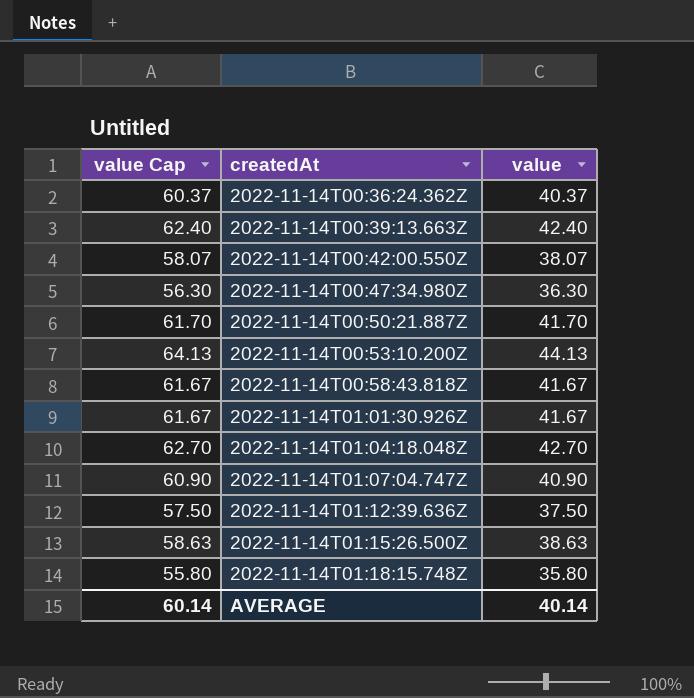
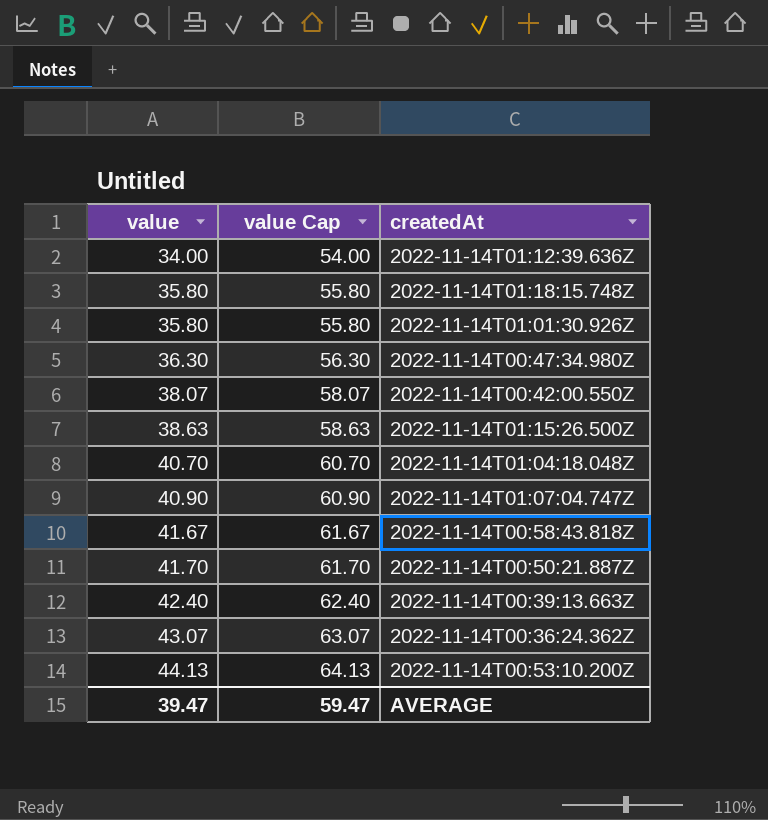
row order: createdAt ascending -> value ascending
column value | position: 3 -> 1
2022-11-14T01:12:39.636Z | value: 37.50 -> 34.00
2022-11-14T01:12:39.636Z | value Cap: 57.50 -> 54.00
2022-11-14T01:01:30.926Z | value: 41.67 -> 35.80
2022-11-14T01:01:30.926Z | value Cap: 61.67 -> 55.80
2022-11-14T01:04:18.048Z | value: 42.70 -> 40.70
2022-11-14T01:04:18.048Z | value Cap: 62.70 -> 60.70
2022-11-14T00:36:24.362Z | value: 40.37 -> 43.07
2022-11-14T00:36:24.362Z | value Cap: 60.37 -> 63.07
AVERAGE | value: 40.14 -> 39.47
AVERAGE | value Cap: 60.14 -> 59.47

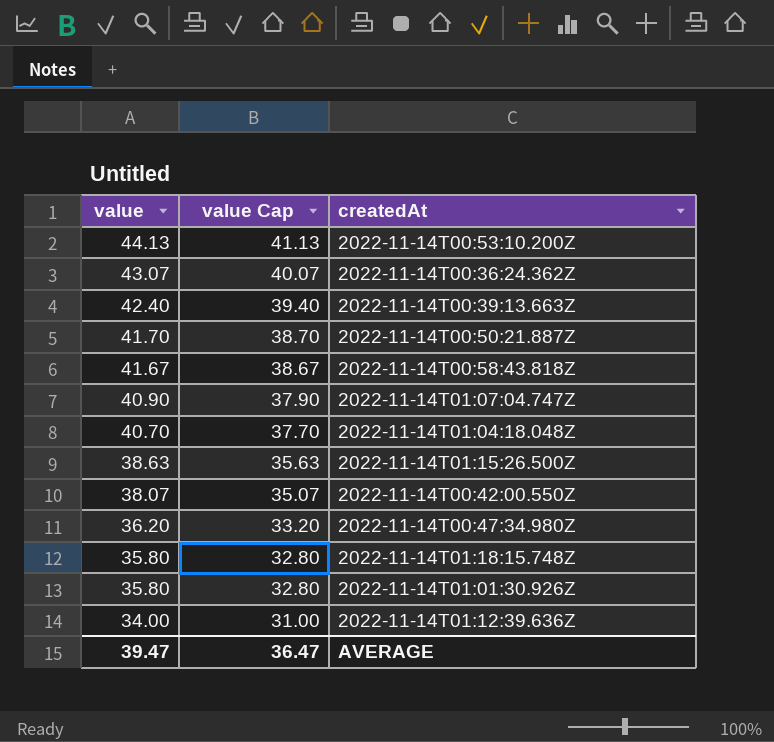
row order: value ascending -> value descending
column value Cap | formula: [value] + 20 -> [value] - 3
2022-11-14T00:47:34.980Z | value: 36.30 -> 36.20
AVERAGE | value Cap: 59.47 -> 36.47

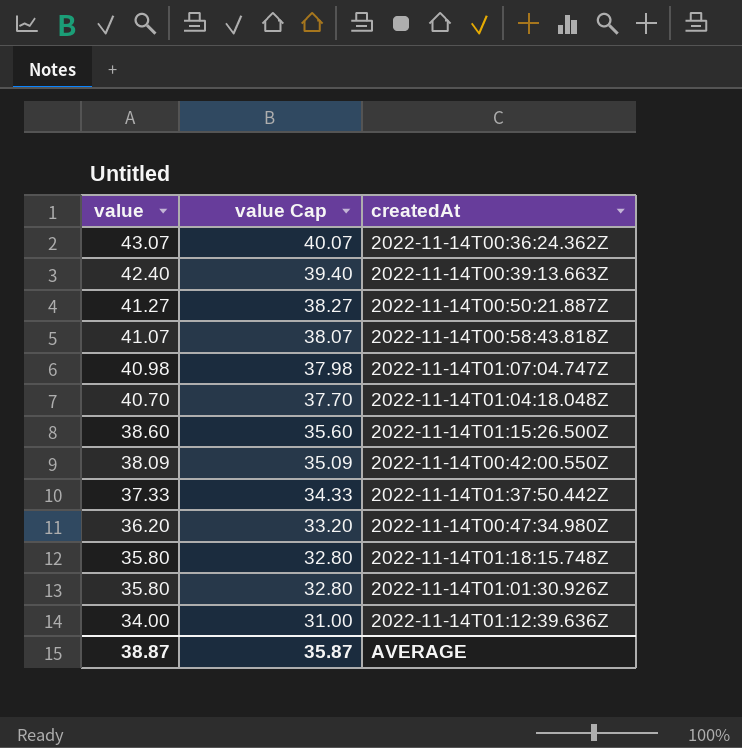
row 2022-11-14T00:53:10.200Z: 44.13 | 41.13 -> none
2022-11-14T00:50:21.887Z | value: 41.70 -> 41.27
2022-11-14T00:50:21.887Z | value Cap: 38.70 -> 38.27
2022-11-14T00:58:43.818Z | value: 41.67 -> 41.07
2022-11-14T00:58:43.818Z | value Cap: 38.67 -> 38.07
2022-11-14T01:07:04.747Z | value: 40.90 -> 40.98
2022-11-14T01:07:04.747Z | value Cap: 37.90 -> 37.98
2022-11-14T01:15:26.500Z | value: 38.63 -> 38.60
2022-11-14T01:15:26.500Z | value Cap: 35.63 -> 35.60
2022-11-14T00:42:00.550Z | value: 38.07 -> 38.09
2022-11-14T00:42:00.550Z | value Cap: 35.07 -> 35.09
row 2022-11-14T01:37:50.442Z: none -> 37.33 | 34.33
AVERAGE | value: 39.47 -> 38.87
AVERAGE | value Cap: 36.47 -> 35.87

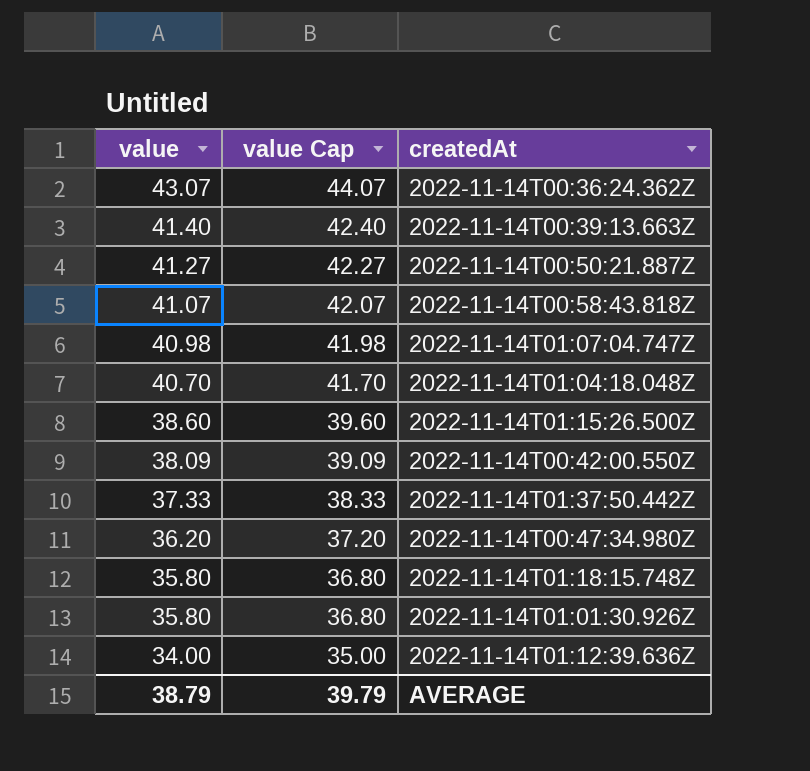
column value Cap | formula: [value] - 3 -> [value] + 1
2022-11-14T00:39:13.663Z | value: 42.40 -> 41.40
AVERAGE | value: 38.87 -> 38.79
AVERAGE | value Cap: 35.87 -> 39.79

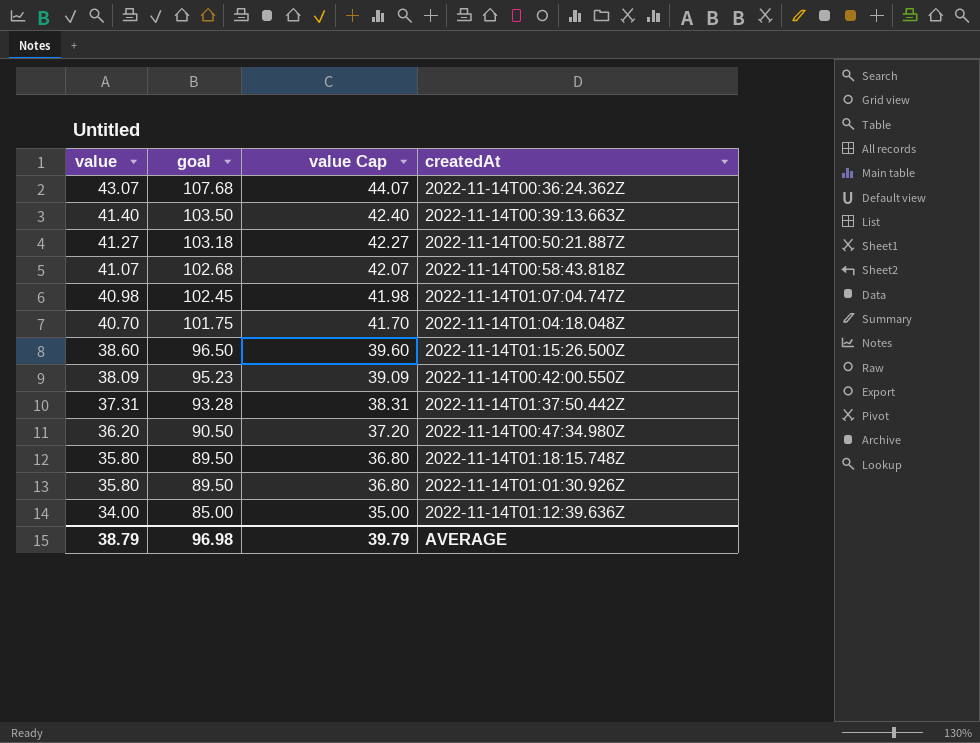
column goal | formula: none -> [value] * 2.5
2022-11-14T01:37:50.442Z | value: 37.33 -> 37.31
2022-11-14T01:37:50.442Z | value Cap: 38.33 -> 38.31

